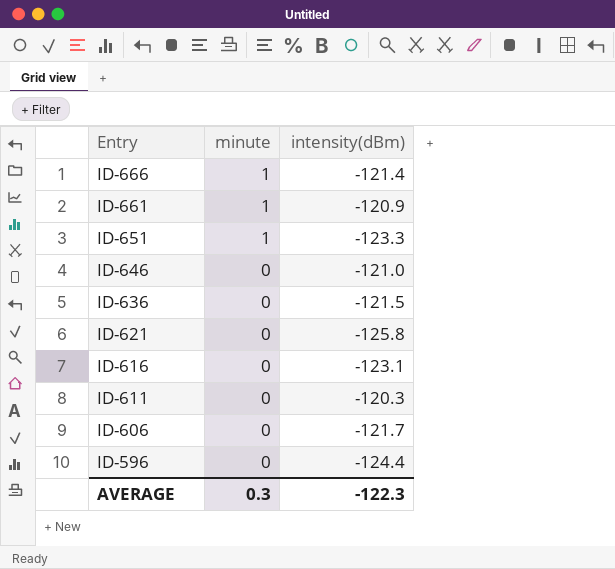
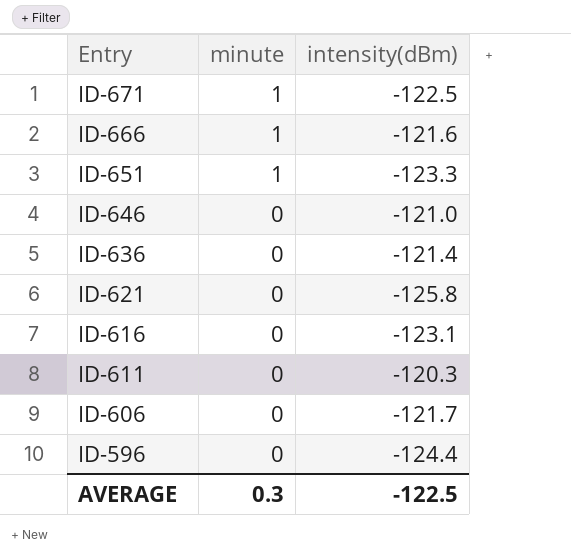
row ID-661: 1 | -120.9 -> none
row ID-671: none -> 1 | -122.5
ID-666 | intensity(dBm): -121.4 -> -121.6
ID-636 | intensity(dBm): -121.5 -> -121.4
AVERAGE | intensity(dBm): -122.3 -> -122.5

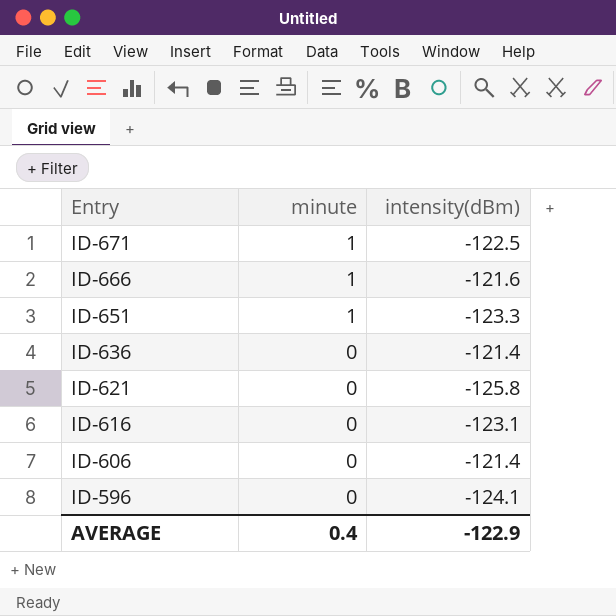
row ID-646: 0 | -121.0 -> none
row ID-611: 0 | -120.3 -> none
ID-606 | intensity(dBm): -121.7 -> -121.4
ID-596 | intensity(dBm): -124.4 -> -124.1
AVERAGE | minute: 0.3 -> 0.4
AVERAGE | intensity(dBm): -122.5 -> -122.9

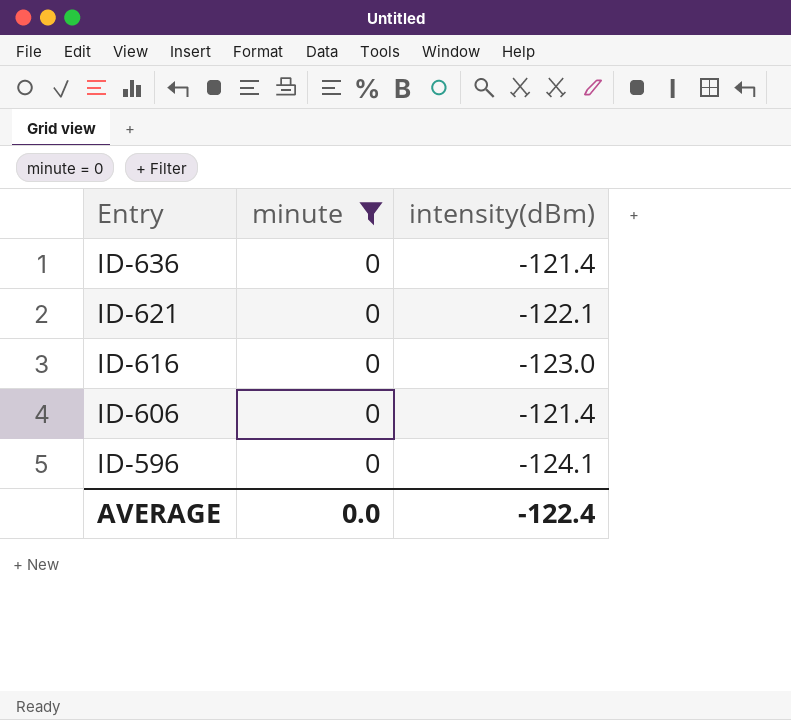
filter: none -> minute = 0
ID-621 | intensity(dBm): -125.8 -> -122.1
ID-616 | intensity(dBm): -123.1 -> -123.0
AVERAGE | minute: 0.4 -> 0.0
AVERAGE | intensity(dBm): -122.9 -> -122.4

